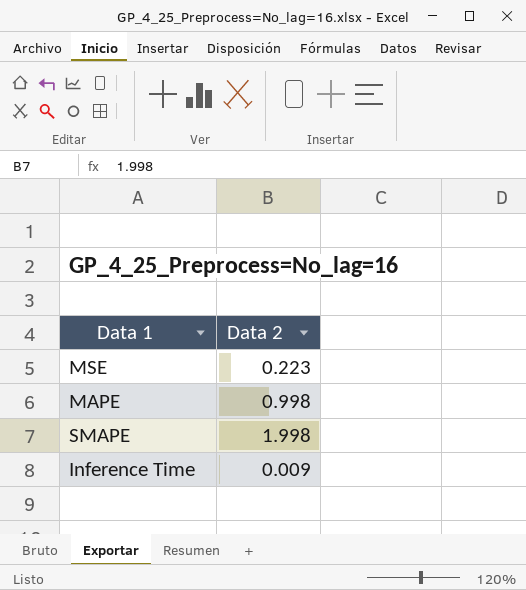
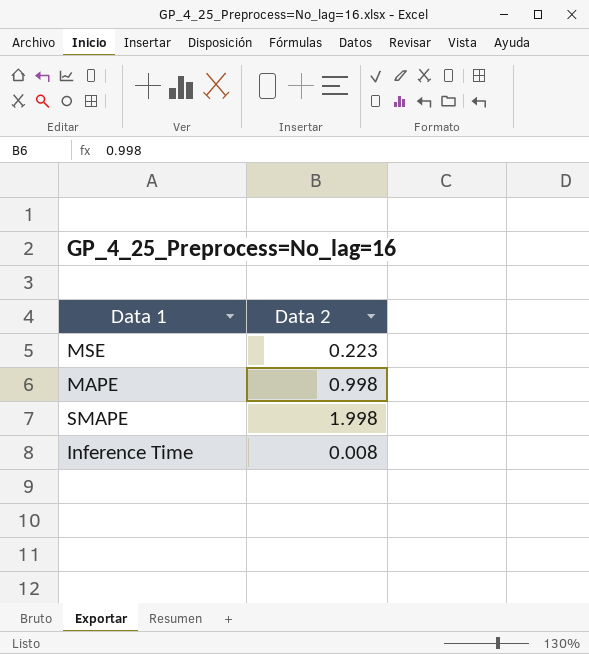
Inference Time | Data 2: 0.009 -> 0.008

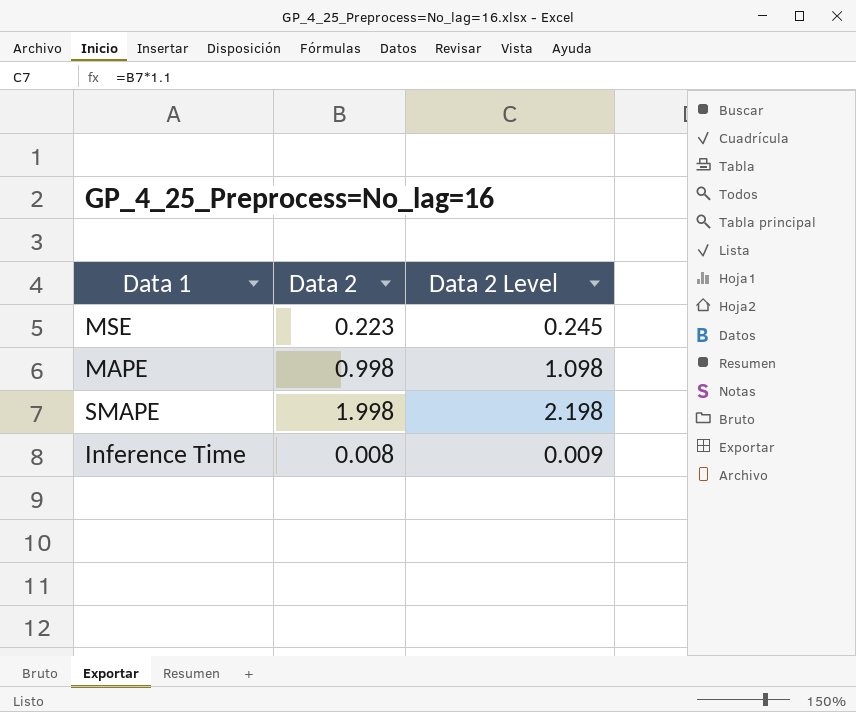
column Data 2 Level | formula: none -> [Data 2] * 1.1

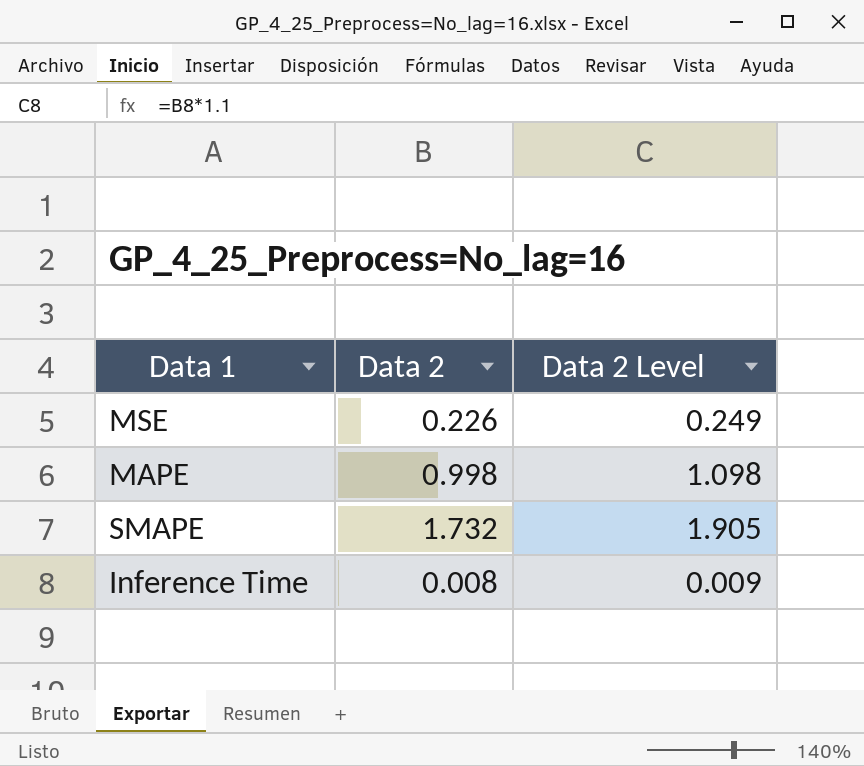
MSE | Data 2: 0.223 -> 0.226
MSE | Data 2 Level: 0.245 -> 0.249
SMAPE | Data 2: 1.998 -> 1.732
SMAPE | Data 2 Level: 2.198 -> 1.905

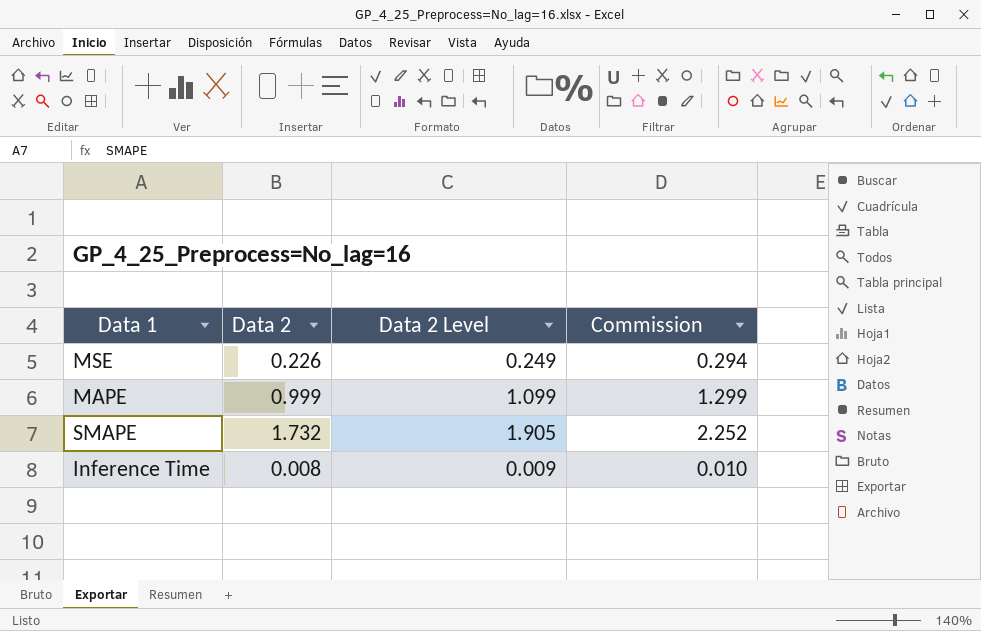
column Commission | formula: none -> [Data 2] * 1.3
MAPE | Data 2: 0.998 -> 0.999
MAPE | Data 2 Level: 1.098 -> 1.099

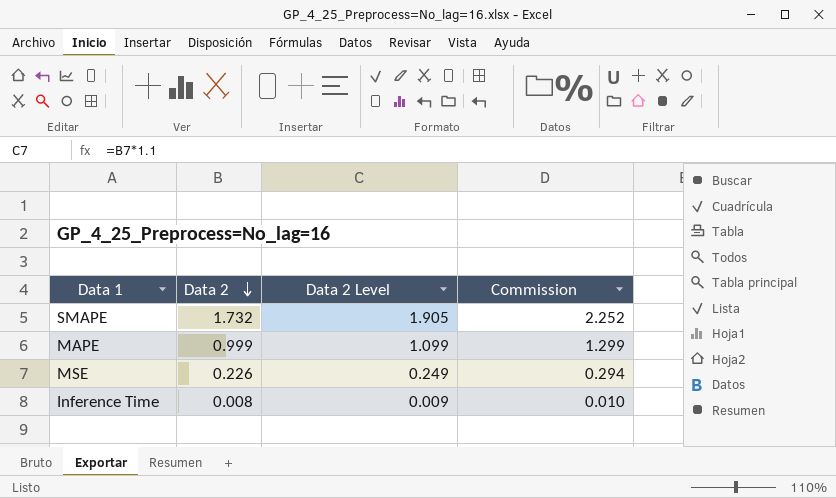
row order: none -> Data 2 descending

